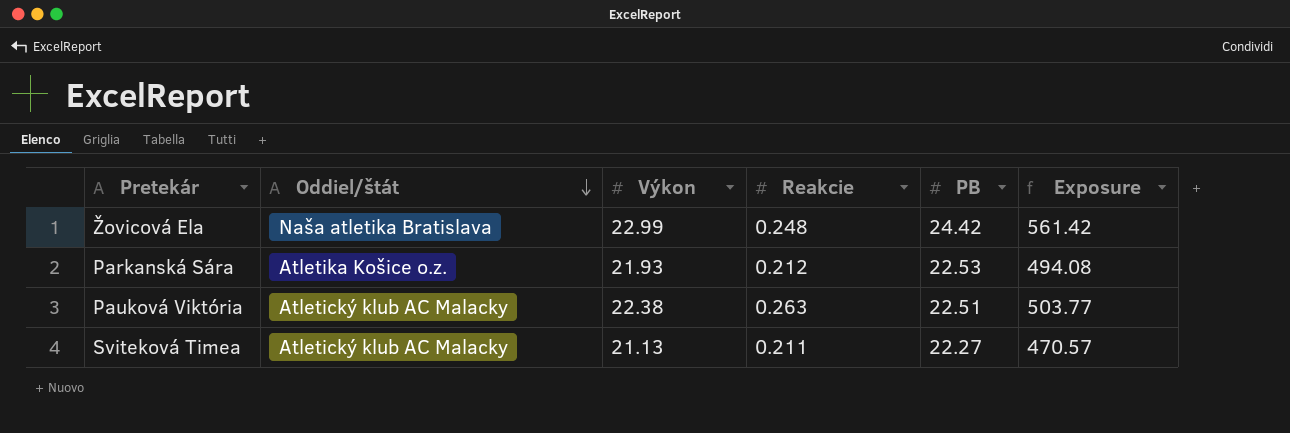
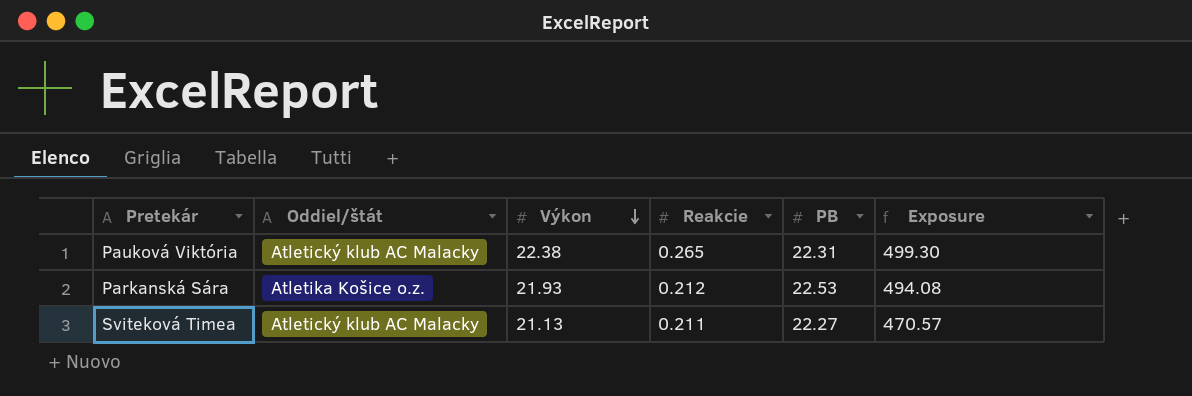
row order: Oddiel/štát descending -> Výkon descending
row Žovicová Ela: Naša atletika Bratislava | 22.99 | 0.248 | 24.42 | 561.42 -> none
Pauková Viktória | Reakcie: 0.263 -> 0.265
Pauková Viktória | PB: 22.51 -> 22.31
Pauková Viktória | Exposure: 503.77 -> 499.30

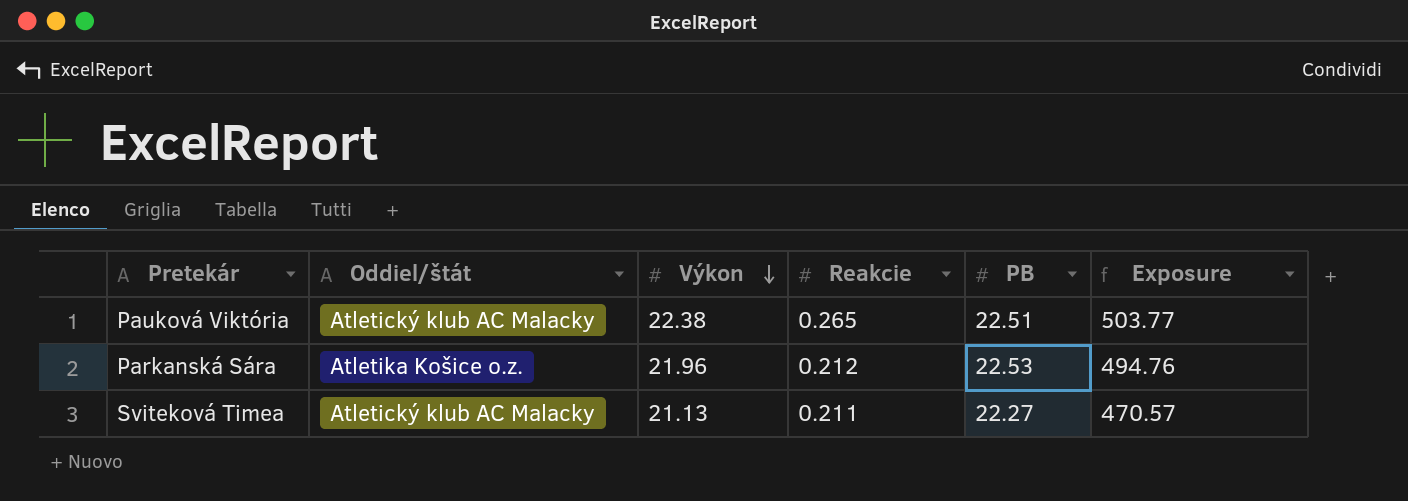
Pauková Viktória | PB: 22.31 -> 22.51
Pauková Viktória | Exposure: 499.30 -> 503.77
Parkanská Sára | Výkon: 21.93 -> 21.96
Parkanská Sára | Exposure: 494.08 -> 494.76

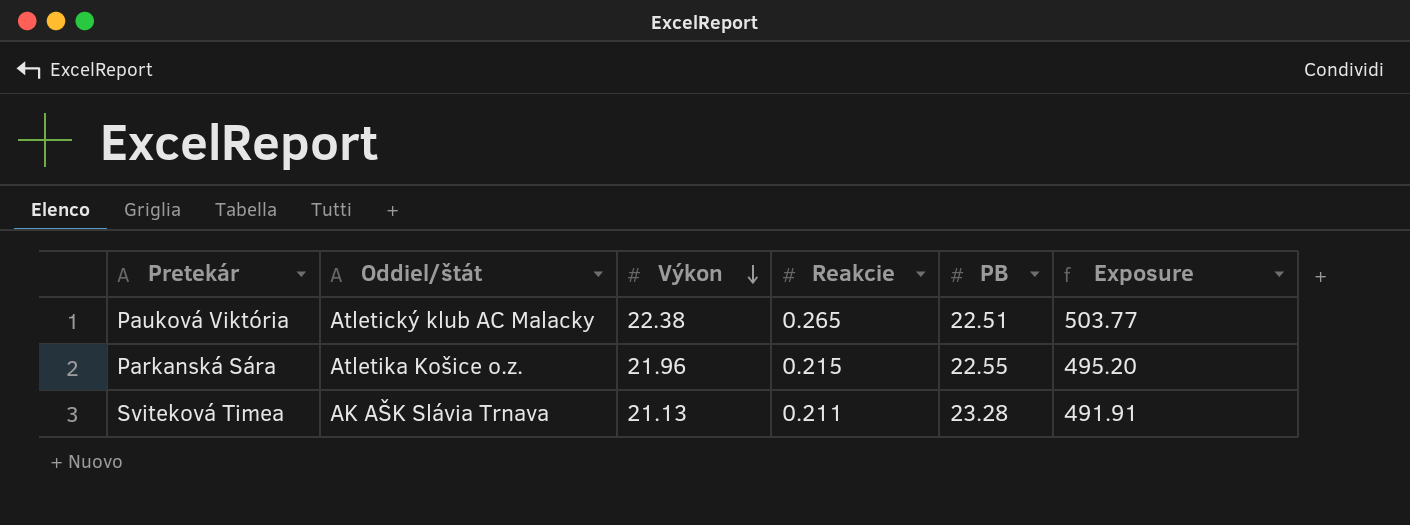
Parkanská Sára | Reakcie: 0.212 -> 0.215
Parkanská Sára | PB: 22.53 -> 22.55
Parkanská Sára | Exposure: 494.76 -> 495.20
Sviteková Timea | Oddiel/štát: Atletický klub AC Malacky -> AK AŠK Slávia Trnava
Sviteková Timea | PB: 22.27 -> 23.28
Sviteková Timea | Exposure: 470.57 -> 491.91

